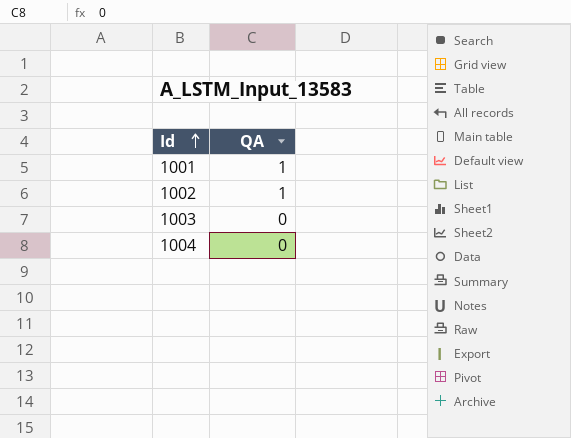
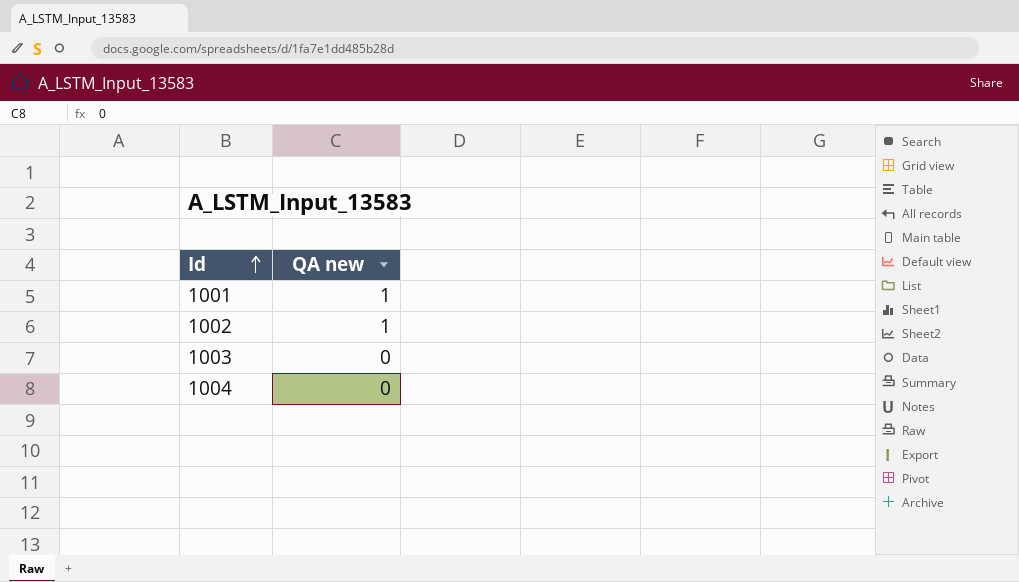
column name: QA -> QA new

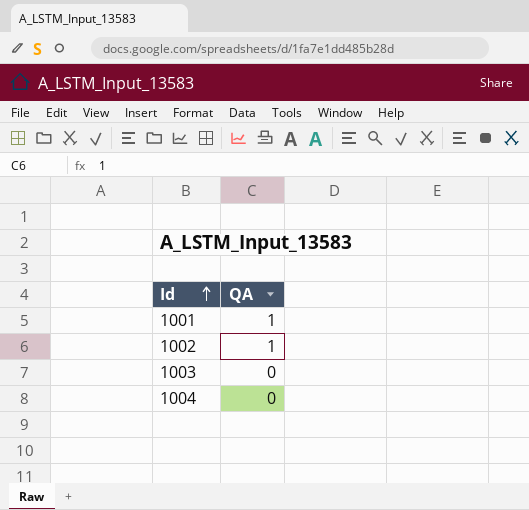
column name: QA new -> QA

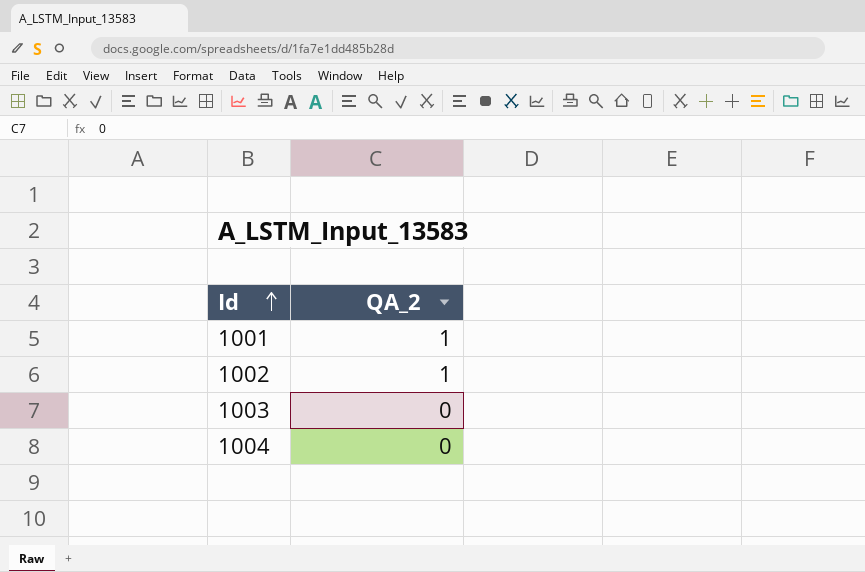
column name: QA -> QA_2

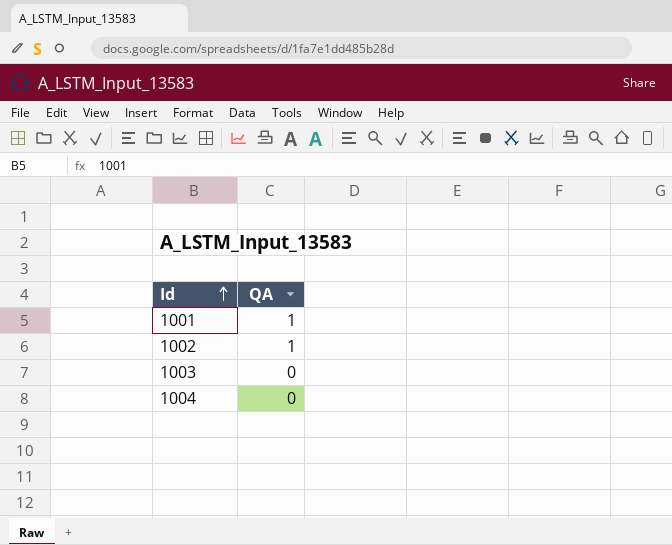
column name: QA_2 -> QA

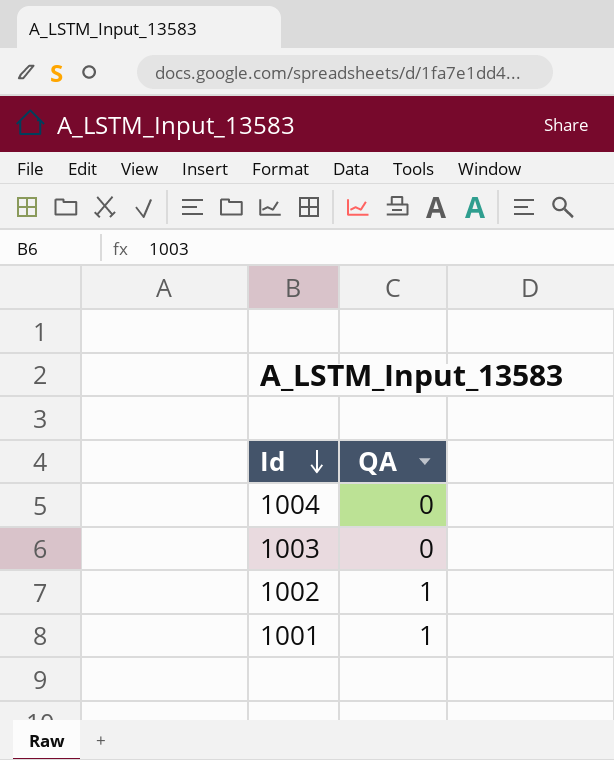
row order: Id ascending -> Id descending

